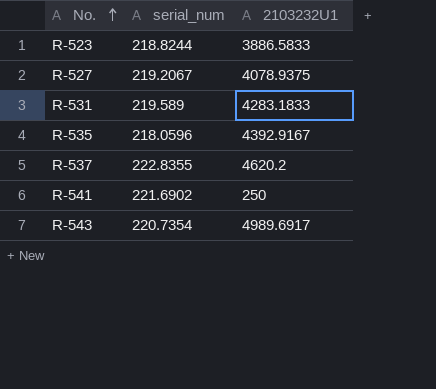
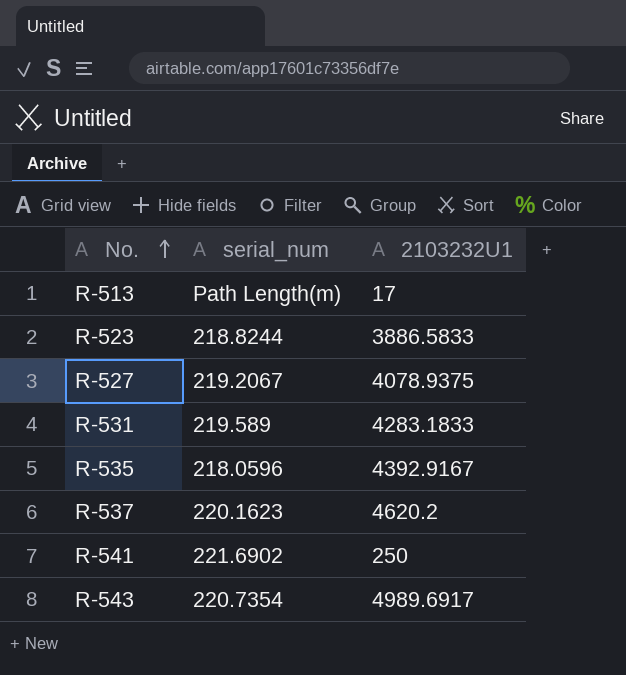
row R-513: none -> Path Length(m) | 17
R-537 | serial_num: 222.8355 -> 220.1623

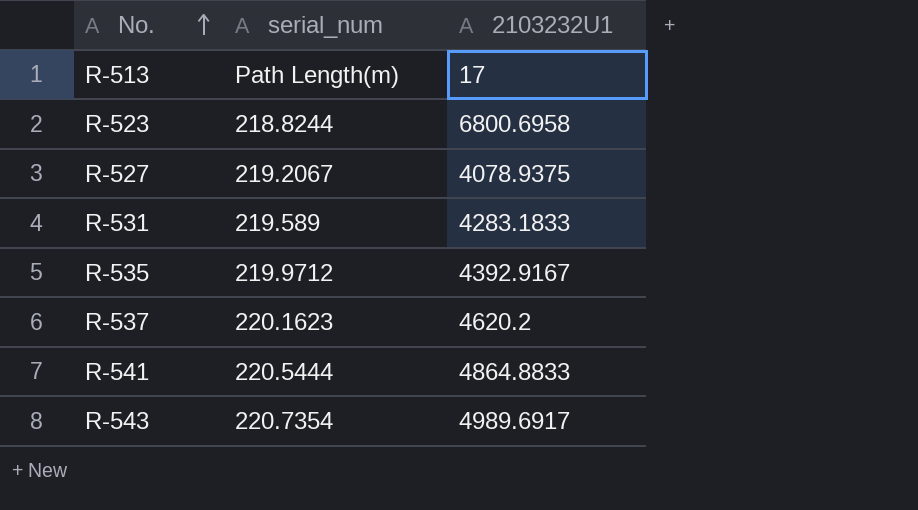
R-523 | 2103232U1: 3886.5833 -> 6800.6958
R-535 | serial_num: 218.0596 -> 219.9712
R-541 | serial_num: 221.6902 -> 220.5444
R-541 | 2103232U1: 250 -> 4864.8833

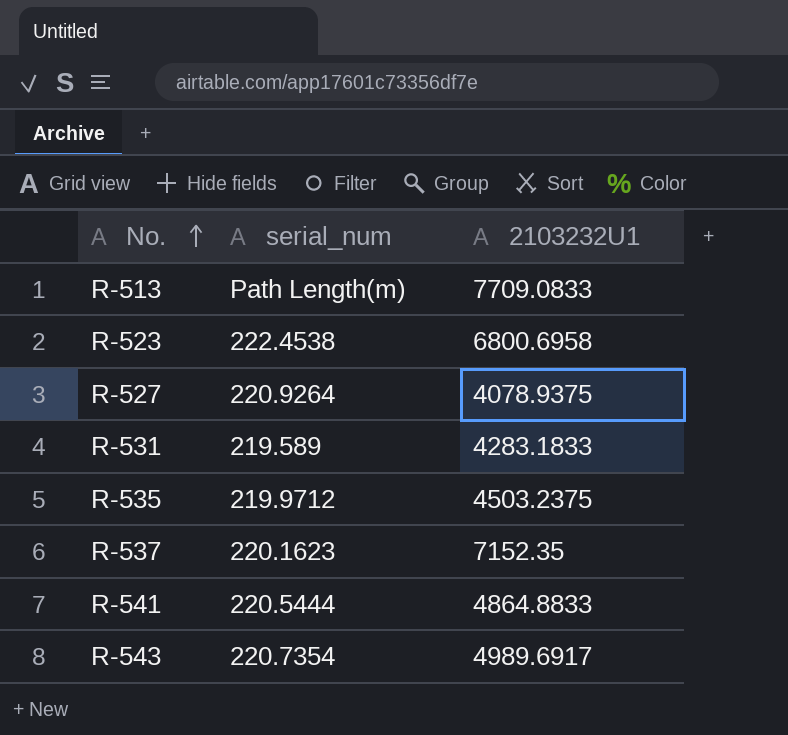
R-513 | 2103232U1: 17 -> 7709.0833
R-523 | serial_num: 218.8244 -> 222.4538
R-527 | serial_num: 219.2067 -> 220.9264
R-535 | 2103232U1: 4392.9167 -> 4503.2375
R-537 | 2103232U1: 4620.2 -> 7152.35

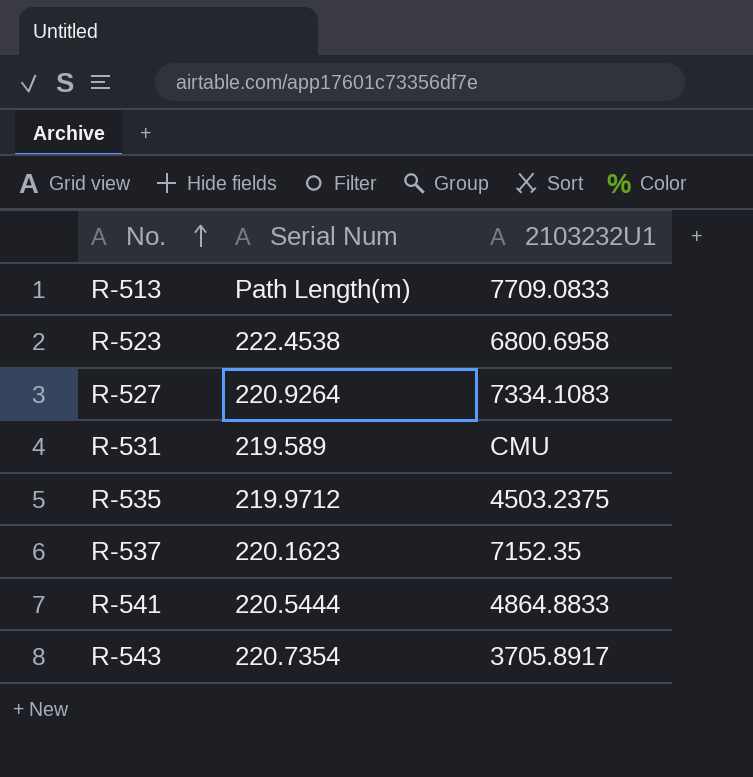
column name: serial_num -> Serial Num
R-527 | 2103232U1: 4078.9375 -> 7334.1083
R-531 | 2103232U1: 4283.1833 -> CMU
R-543 | 2103232U1: 4989.6917 -> 3705.8917

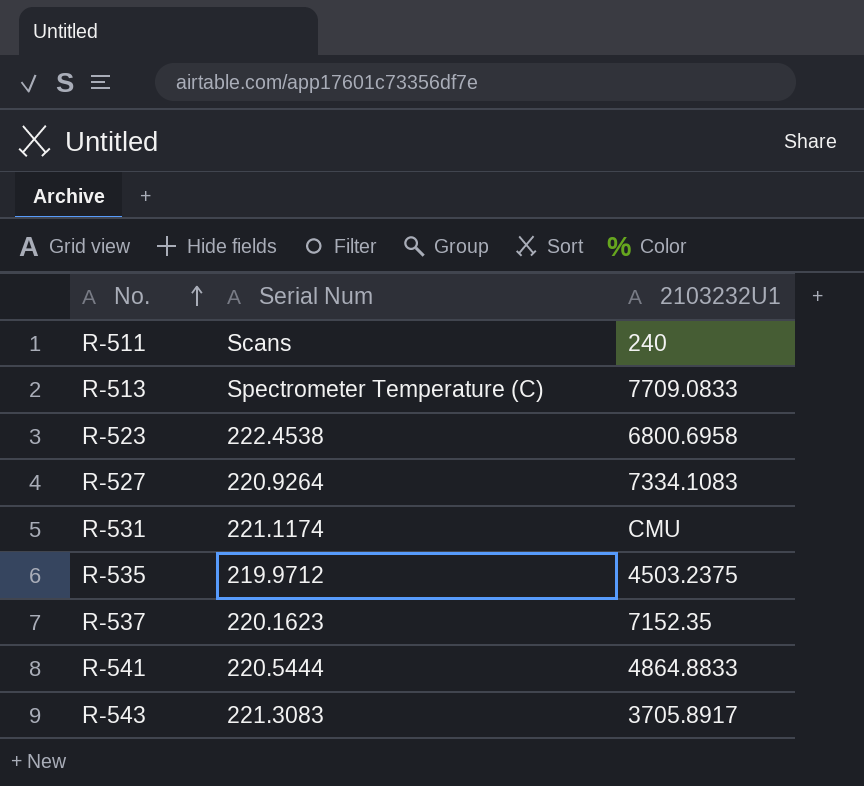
row R-511: none -> Scans | 240
R-513 | Serial Num: Path Length(m) -> Spectrometer Temperature (C)
R-531 | Serial Num: 219.589 -> 221.1174
R-543 | Serial Num: 220.7354 -> 221.3083

